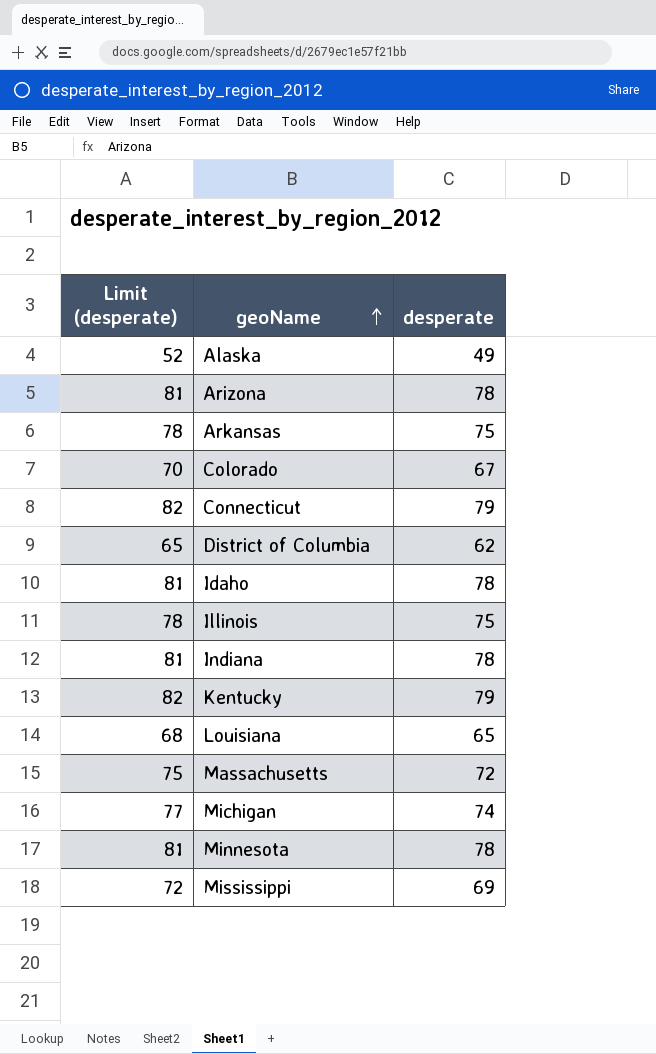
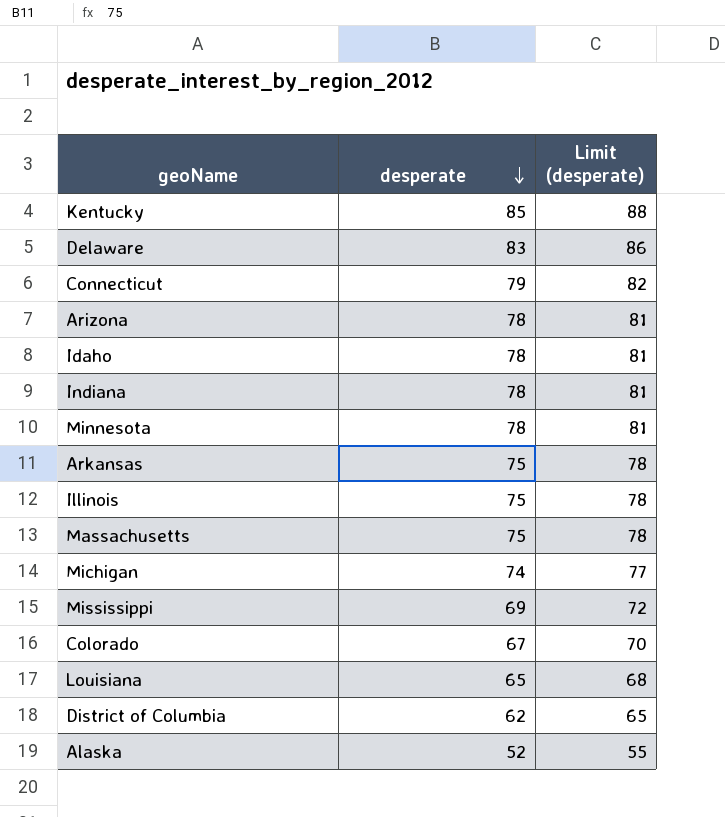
row order: geoName ascending -> desperate descending
column Limit (desperate) | position: 1 -> 3
Kentucky | desperate: 79 -> 85
Kentucky | Limit (desperate): 82 -> 88
row Delaware: none -> 83 | 86
Massachusetts | desperate: 72 -> 75
Massachusetts | Limit (desperate): 75 -> 78
Alaska | desperate: 49 -> 52
Alaska | Limit (desperate): 52 -> 55

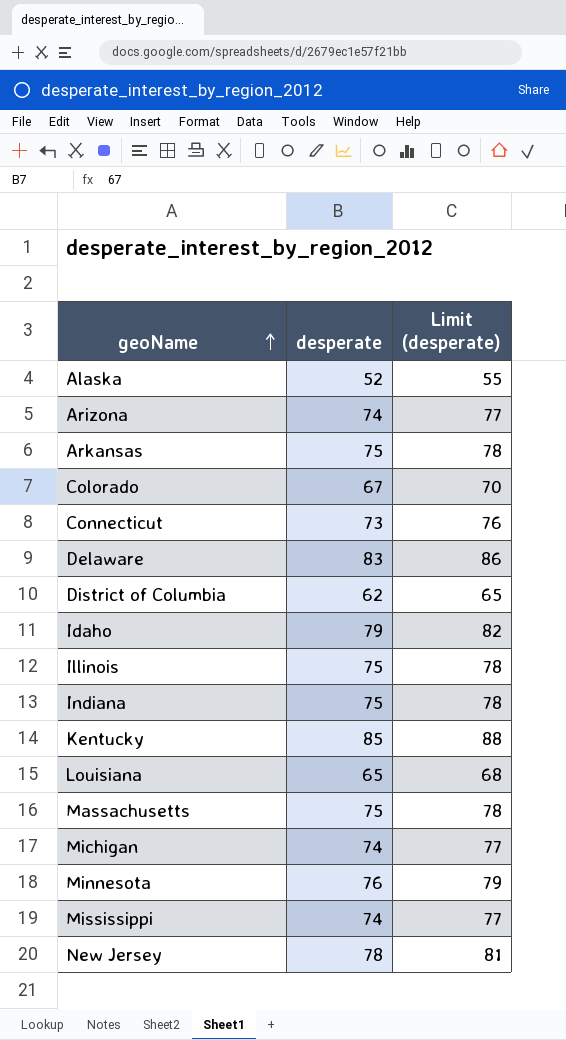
row order: desperate descending -> geoName ascending
Arizona | desperate: 78 -> 74
Arizona | Limit (desperate): 81 -> 77
Connecticut | desperate: 79 -> 73
Connecticut | Limit (desperate): 82 -> 76
Idaho | desperate: 78 -> 79
Idaho | Limit (desperate): 81 -> 82
Indiana | desperate: 78 -> 75
Indiana | Limit (desperate): 81 -> 78
Minnesota | desperate: 78 -> 76
Minnesota | Limit (desperate): 81 -> 79
Mississippi | desperate: 69 -> 74
Mississippi | Limit (desperate): 72 -> 77
row New Jersey: none -> 78 | 81

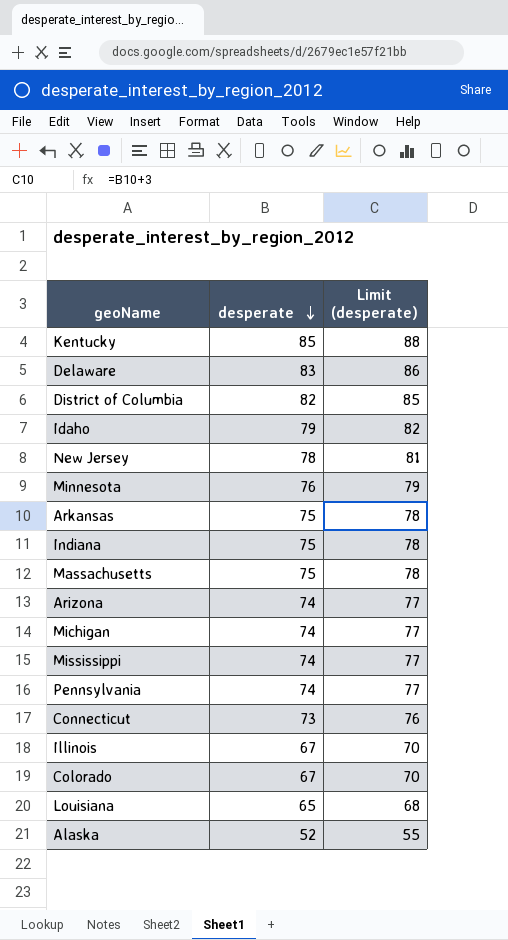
row order: geoName ascending -> desperate descending
District of Columbia | desperate: 62 -> 82
District of Columbia | Limit (desperate): 65 -> 85
row Pennsylvania: none -> 74 | 77
Illinois | desperate: 75 -> 67
Illinois | Limit (desperate): 78 -> 70

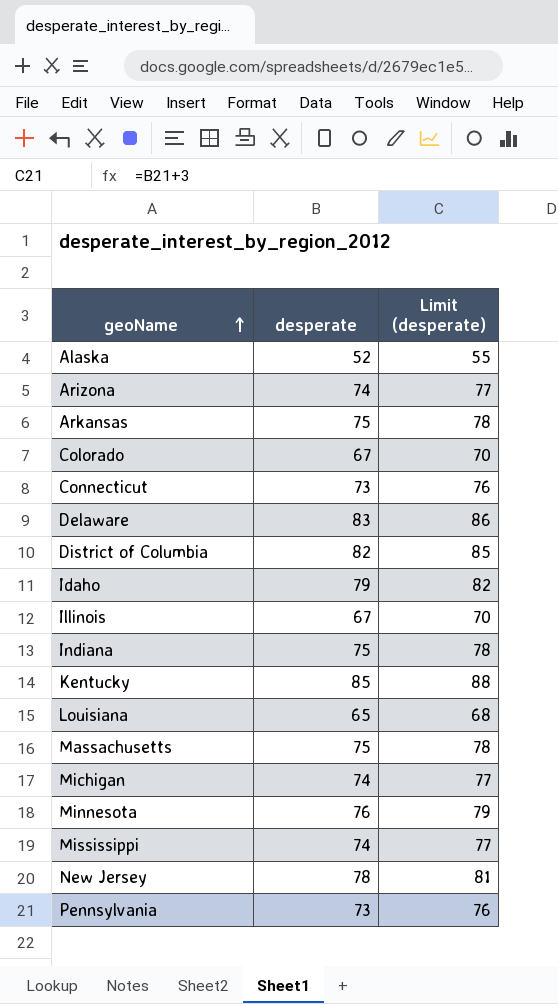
row order: desperate descending -> geoName ascending
Pennsylvania | desperate: 74 -> 73
Pennsylvania | Limit (desperate): 77 -> 76

